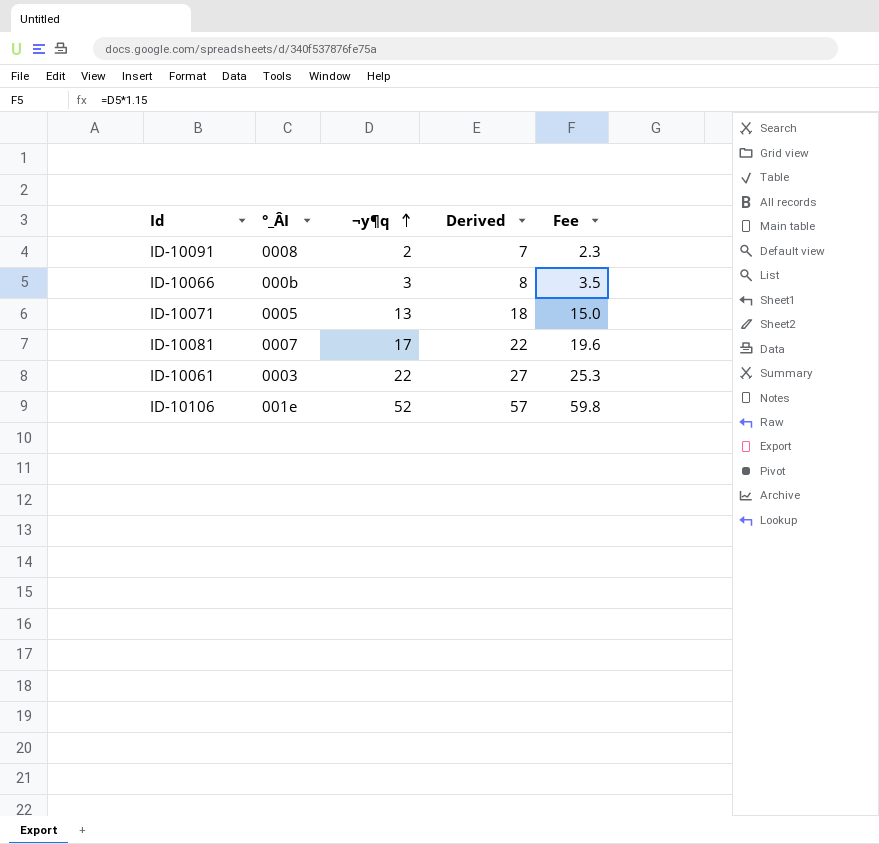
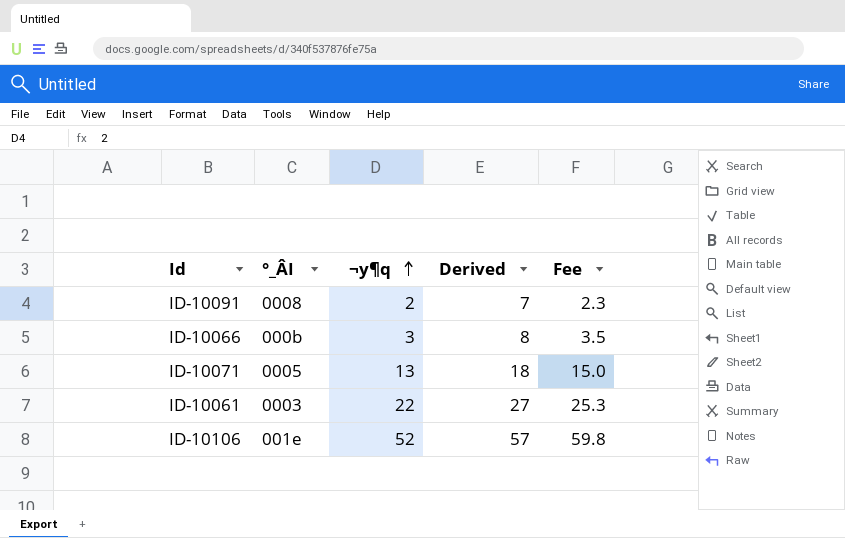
row ID-10081: 0007 | 17 | 22 | 19.6 -> none

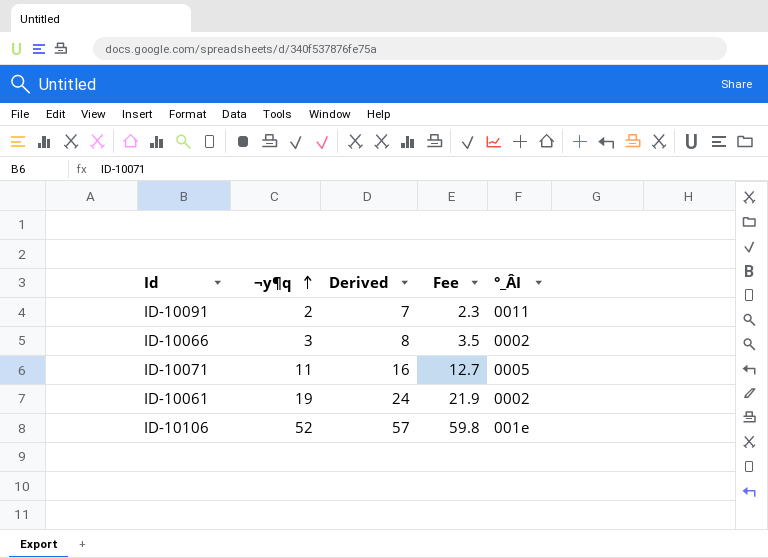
column °_ÂI | position: 2 -> 5
ID-10091 | °_ÂI: 0008 -> 0011
ID-10066 | °_ÂI: 000b -> 0002
ID-10071 | ¬y¶q: 13 -> 11
ID-10071 | Derived: 18 -> 16
ID-10071 | Fee: 15.0 -> 12.7
ID-10061 | ¬y¶q: 22 -> 19
ID-10061 | Derived: 27 -> 24
ID-10061 | Fee: 25.3 -> 21.9
ID-10061 | °_ÂI: 0003 -> 0002

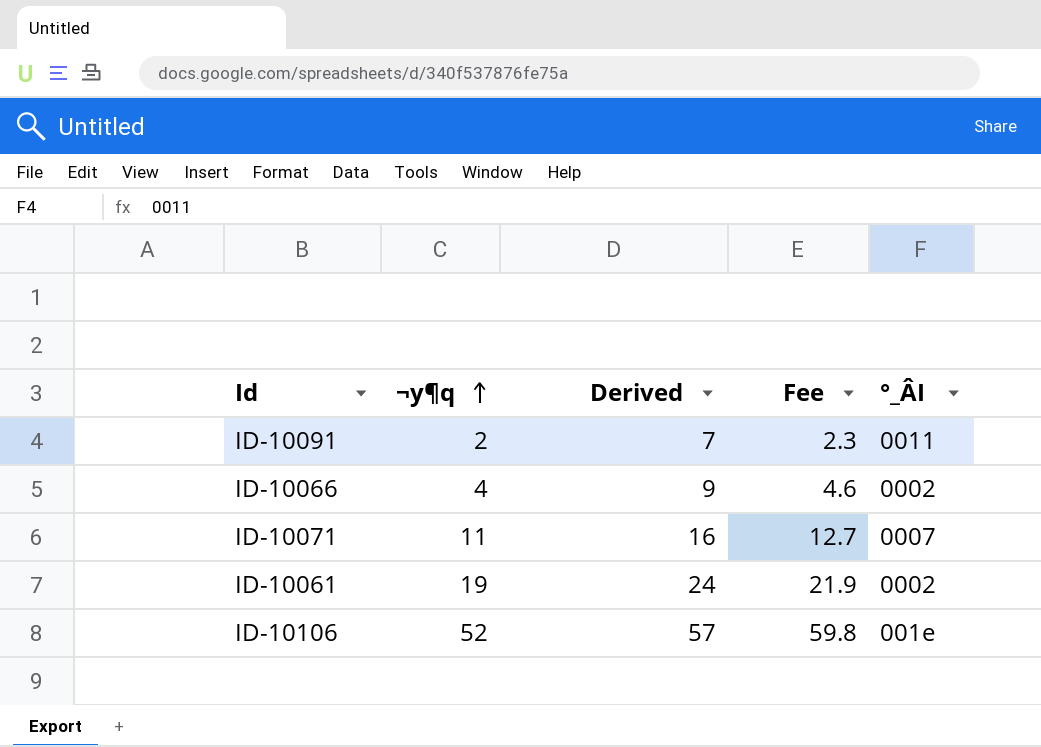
ID-10066 | ¬y¶q: 3 -> 4
ID-10066 | Derived: 8 -> 9
ID-10066 | Fee: 3.5 -> 4.6
ID-10071 | °_ÂI: 0005 -> 0007

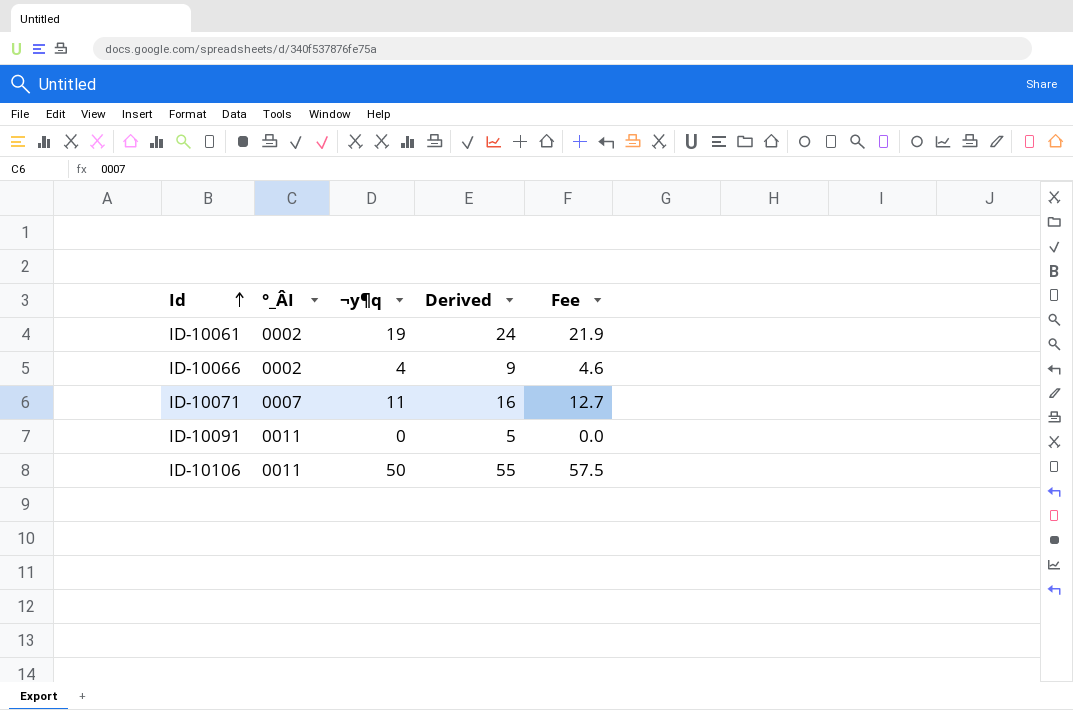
row order: ¬y¶q ascending -> Id ascending
column °_ÂI | position: 5 -> 2
ID-10091 | ¬y¶q: 2 -> 0
ID-10091 | Derived: 7 -> 5
ID-10091 | Fee: 2.3 -> 0.0
ID-10106 | °_ÂI: 001e -> 0011
ID-10106 | ¬y¶q: 52 -> 50
ID-10106 | Derived: 57 -> 55
ID-10106 | Fee: 59.8 -> 57.5

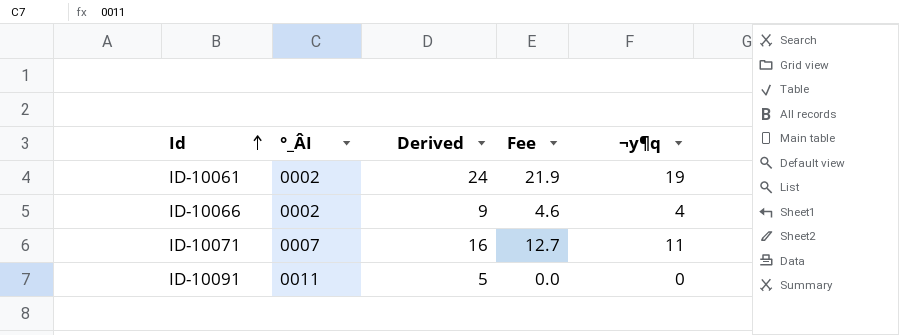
column ¬y¶q | position: 3 -> 5
row ID-10106: 0011 | 50 | 55 | 57.5 -> none

